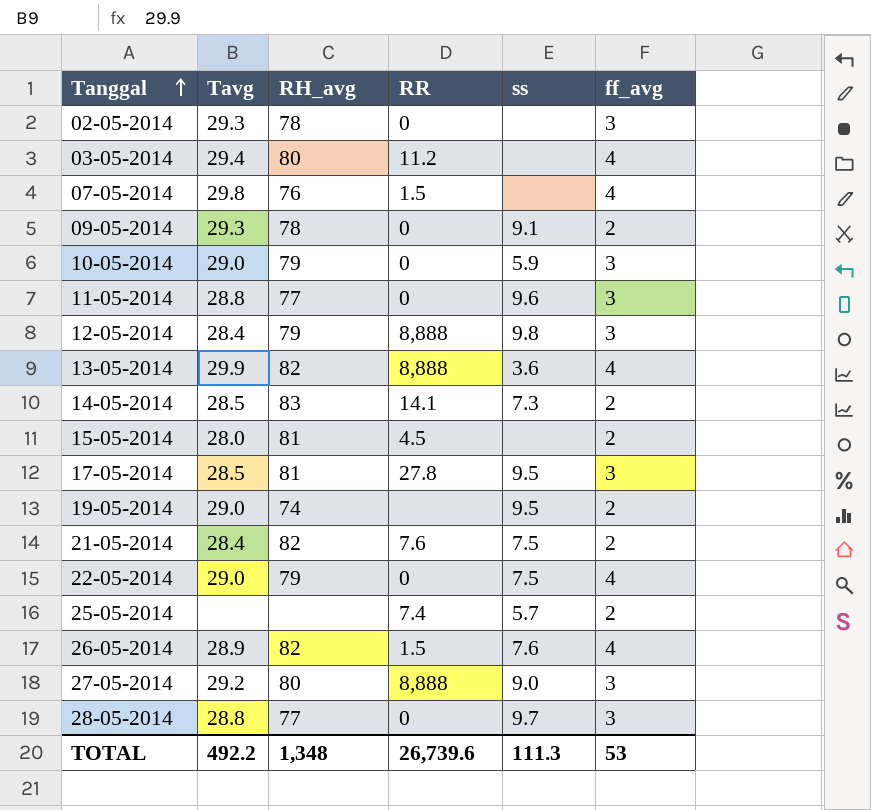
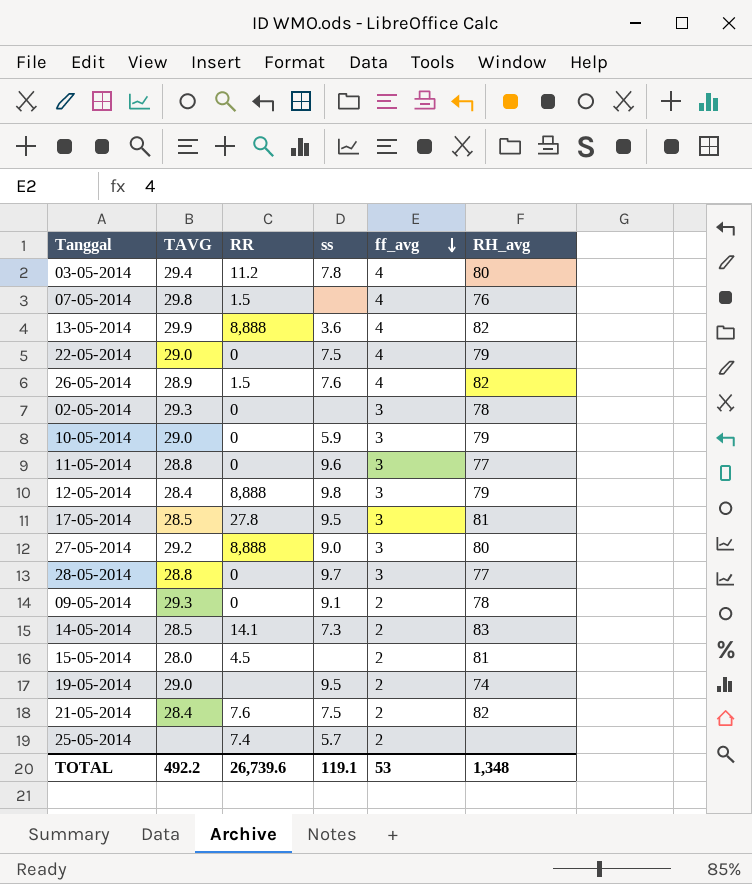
row order: Tanggal ascending -> ff_avg descending
column name: Tavg -> TAVG
column RH_avg | position: 3 -> 6
03-05-2014 | ss: none -> 7.8
TOTAL | ss: 111.3 -> 119.1

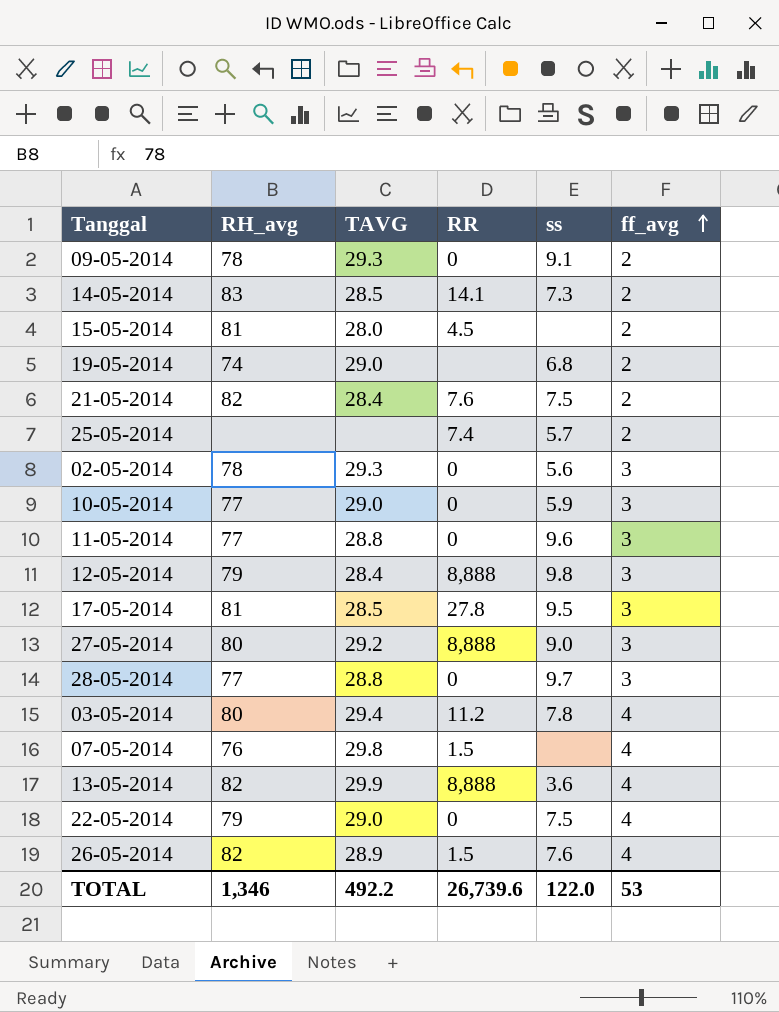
row order: ff_avg descending -> ff_avg ascending
column RH_avg | position: 6 -> 2
19-05-2014 | ss: 9.5 -> 6.8
02-05-2014 | ss: none -> 5.6
10-05-2014 | RH_avg: 79 -> 77
TOTAL | RH_avg: 1,348 -> 1,346
TOTAL | ss: 119.1 -> 122.0

